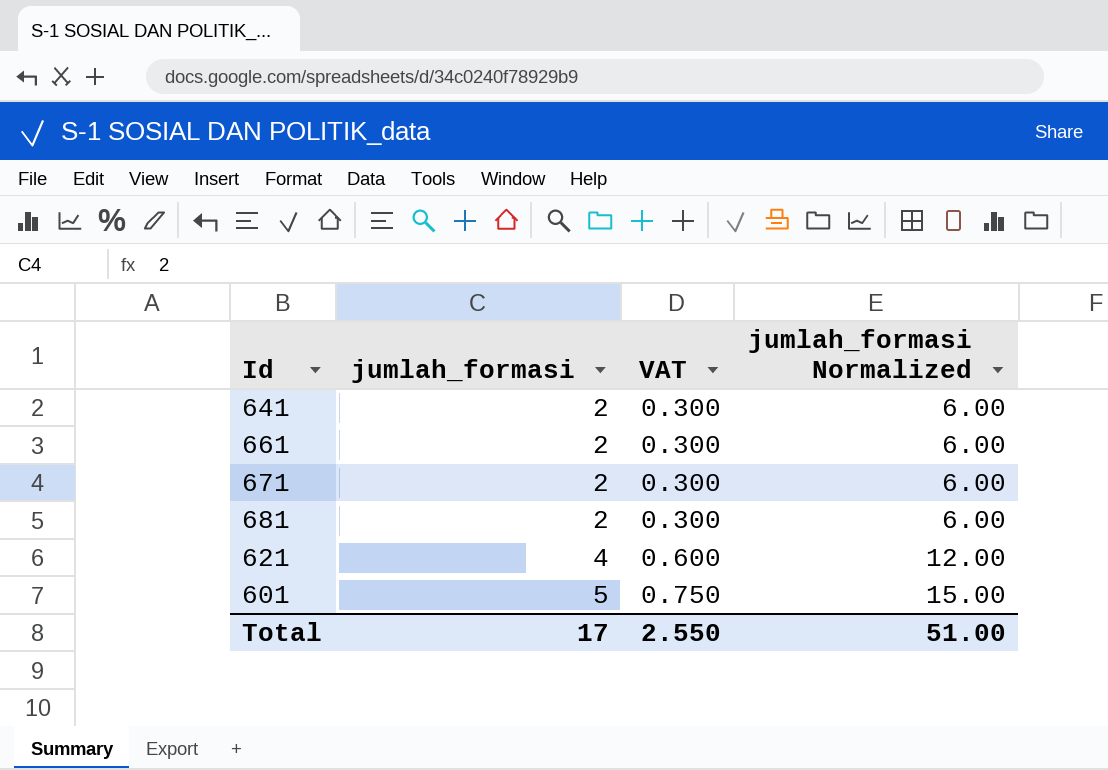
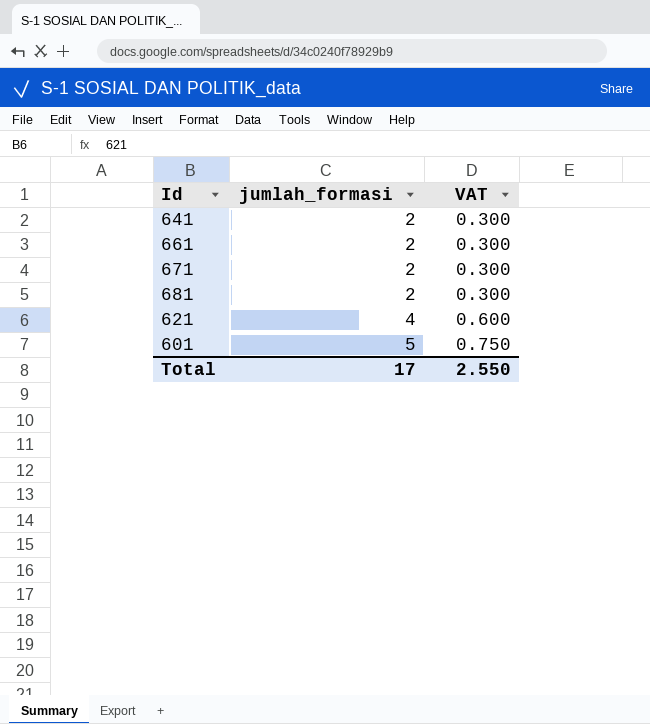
column jumlah_formasi Normalized | formula: [jumlah_formasi] * 3 -> none

